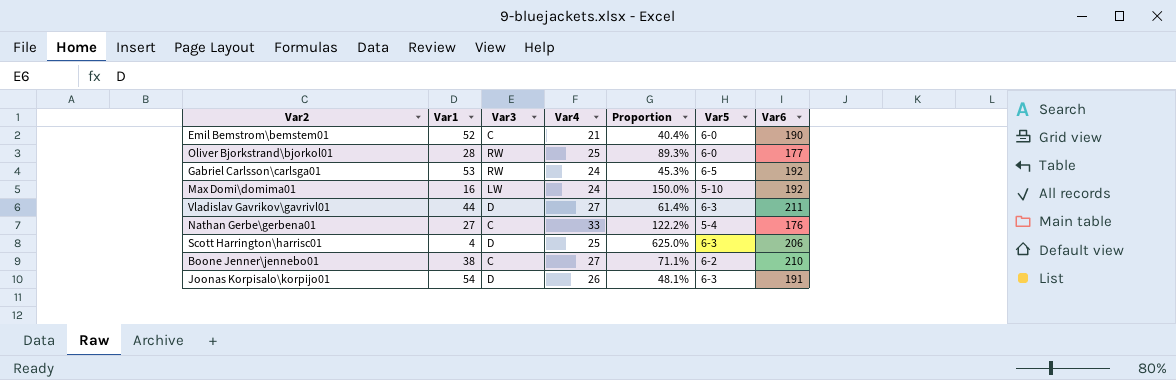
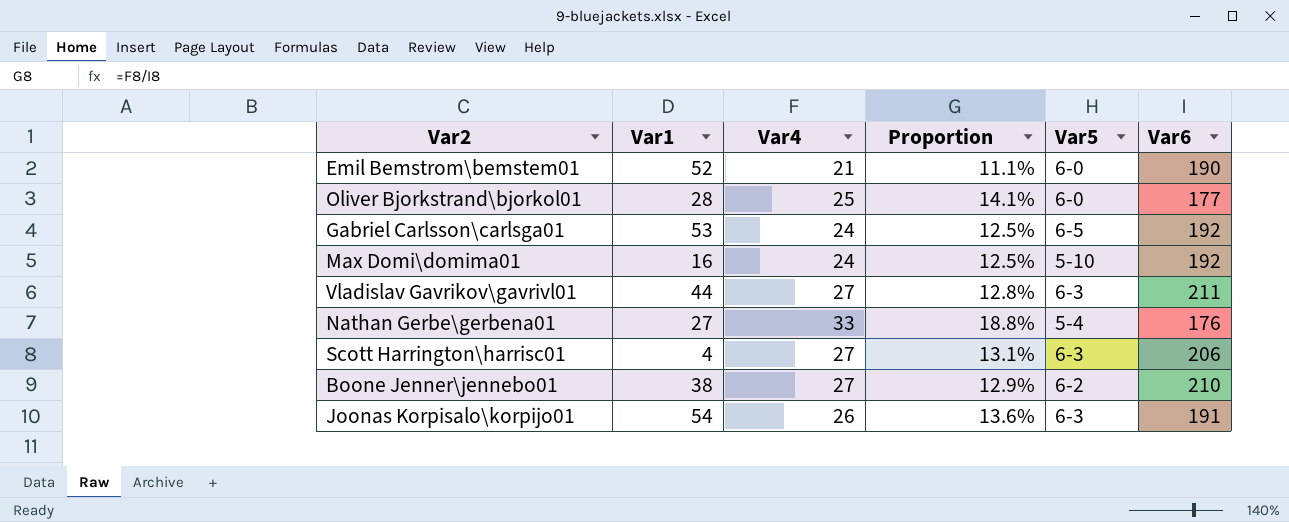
column Var3 | position: 3 -> none
column Proportion | formula: [Var4] / [Var1] -> [Var4] / [Var6]
Scott Harrington\harrisc01 | Var4: 25 -> 27

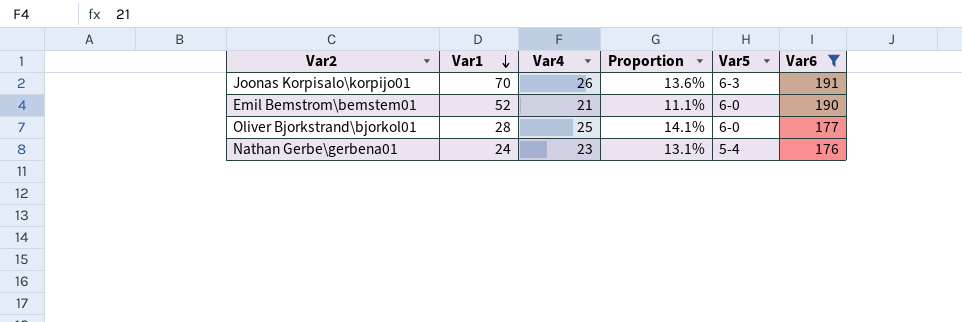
filter: none -> Var6 <= 191
row order: none -> Var1 descending
Joonas Korpisalo\korpijo01 | Var1: 54 -> 70
Nathan Gerbe\gerbena01 | Var1: 27 -> 24
Nathan Gerbe\gerbena01 | Var4: 33 -> 23
Nathan Gerbe\gerbena01 | Proportion: 18.8% -> 13.1%

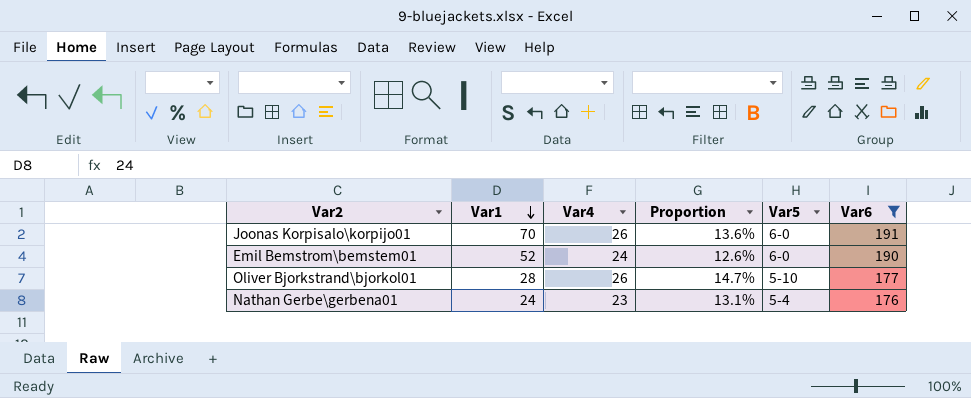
Joonas Korpisalo\korpijo01 | Var5: 6-3 -> 6-0
Emil Bemstrom\bemstem01 | Var4: 21 -> 24
Emil Bemstrom\bemstem01 | Proportion: 11.1% -> 12.6%
Oliver Bjorkstrand\bjorkol01 | Var4: 25 -> 26
Oliver Bjorkstrand\bjorkol01 | Proportion: 14.1% -> 14.7%
Oliver Bjorkstrand\bjorkol01 | Var5: 6-0 -> 5-10

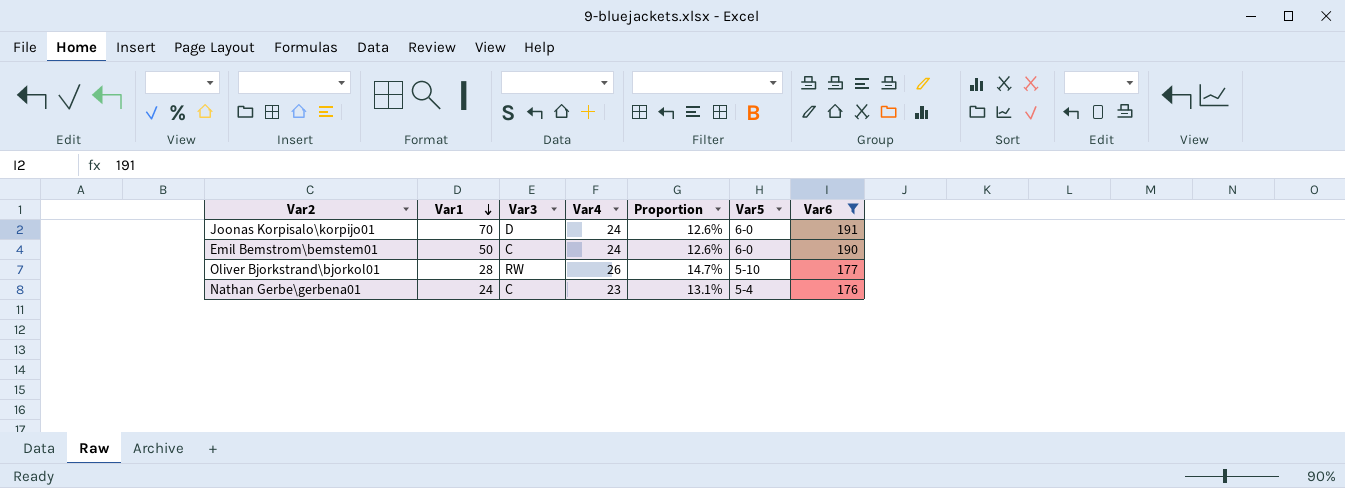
column Var3 | position: none -> 3
Joonas Korpisalo\korpijo01 | Var4: 26 -> 24
Joonas Korpisalo\korpijo01 | Proportion: 13.6% -> 12.6%
Emil Bemstrom\bemstem01 | Var1: 52 -> 50

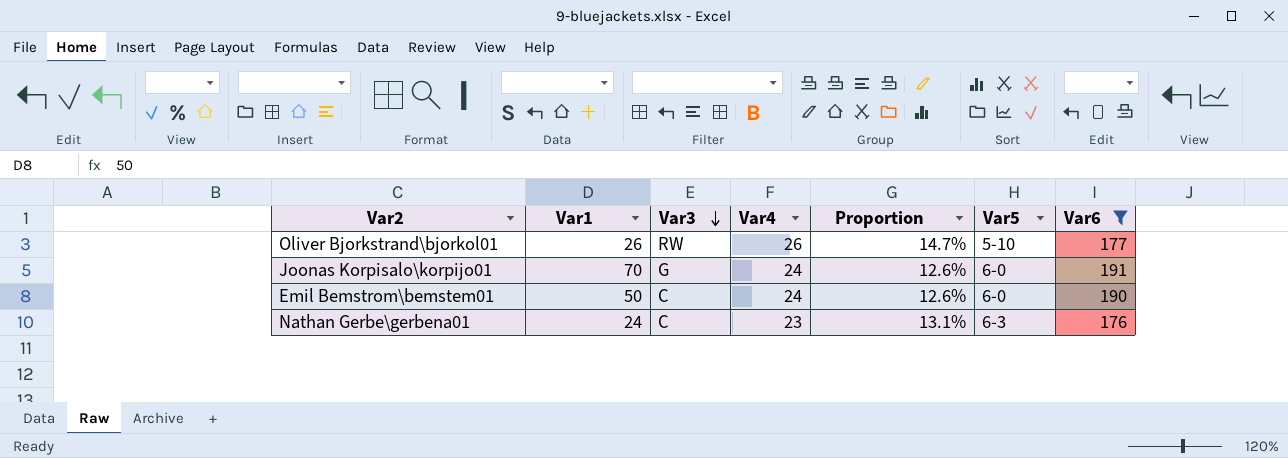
row order: Var1 descending -> Var3 descending
Oliver Bjorkstrand\bjorkol01 | Var1: 28 -> 26
Joonas Korpisalo\korpijo01 | Var3: D -> G
Nathan Gerbe\gerbena01 | Var5: 5-4 -> 6-3

